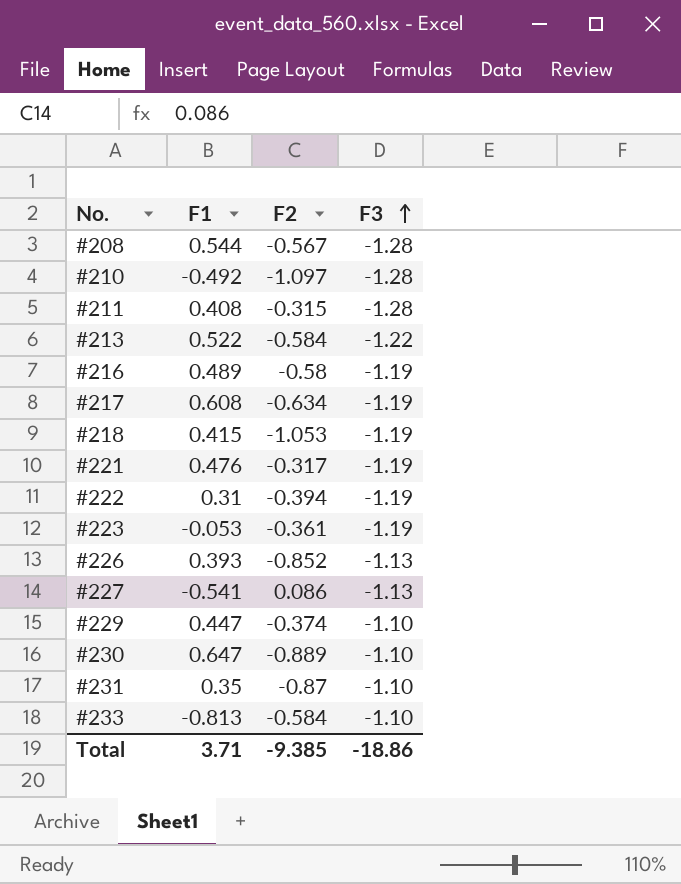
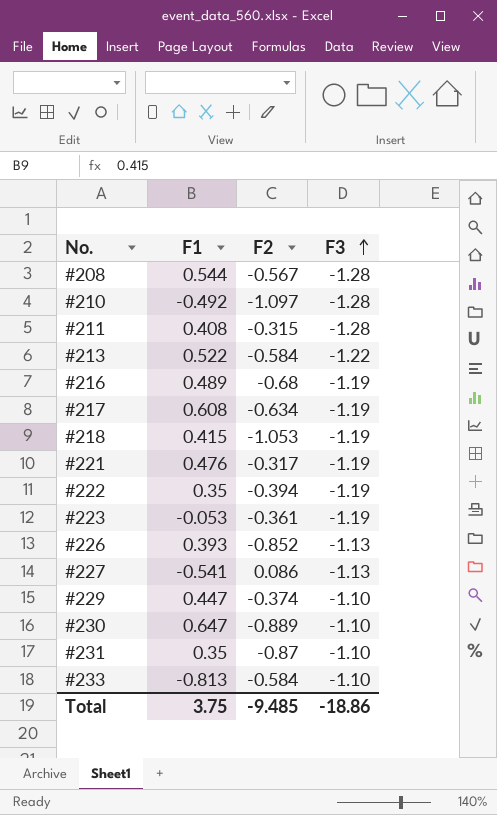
#216 | F2: -0.58 -> -0.68
#222 | F1: 0.31 -> 0.35
Total | F1: 3.71 -> 3.75
Total | F2: -9.385 -> -9.485

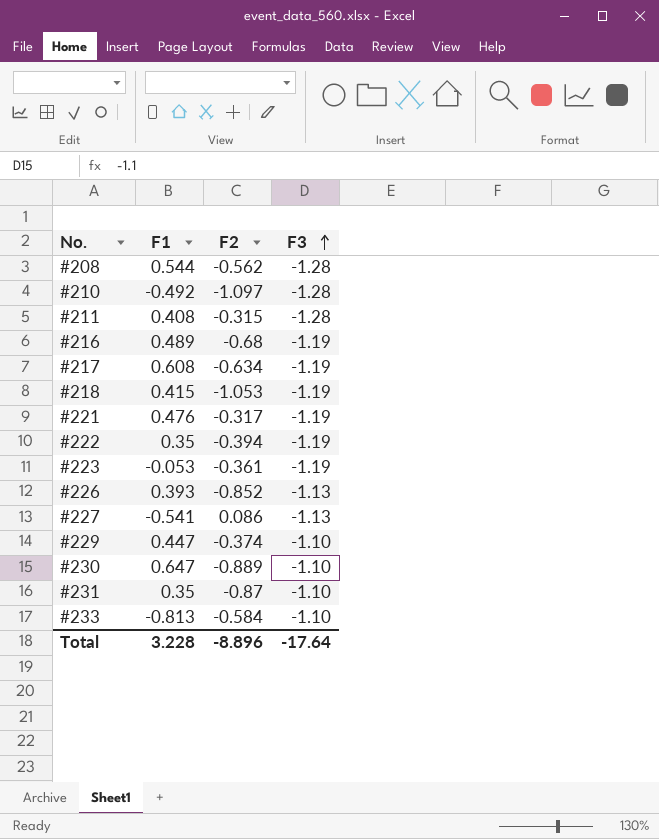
row #213: 0.522 | -0.584 | -1.22 -> none
#208 | F2: -0.567 -> -0.562
Total | F1: 3.75 -> 3.228
Total | F2: -9.485 -> -8.896
Total | F3: -18.86 -> -17.64

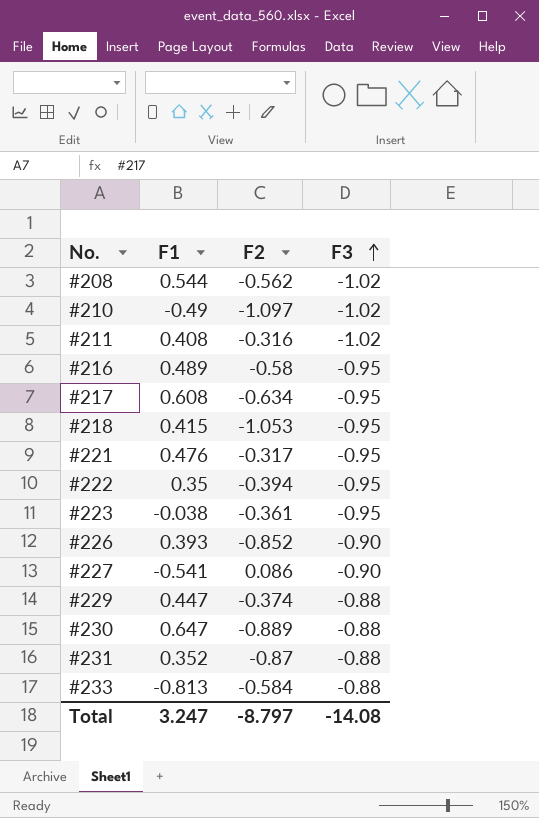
#208 | F3: -1.28 -> -1.02
#210 | F1: -0.492 -> -0.49
#210 | F3: -1.28 -> -1.02
#211 | F2: -0.315 -> -0.316
#211 | F3: -1.28 -> -1.02
#216 | F2: -0.68 -> -0.58
#216 | F3: -1.19 -> -0.95
#217 | F3: -1.19 -> -0.95
#218 | F3: -1.19 -> -0.95
#221 | F3: -1.19 -> -0.95
#222 | F3: -1.19 -> -0.95
#223 | F1: -0.053 -> -0.038
#223 | F3: -1.19 -> -0.95
#226 | F3: -1.13 -> -0.90
#227 | F3: -1.13 -> -0.90
#229 | F3: -1.10 -> -0.88
#230 | F3: -1.10 -> -0.88
#231 | F1: 0.35 -> 0.352
#231 | F3: -1.10 -> -0.88
#233 | F3: -1.10 -> -0.88
Total | F1: 3.228 -> 3.247
Total | F2: -8.896 -> -8.797
Total | F3: -17.64 -> -14.08

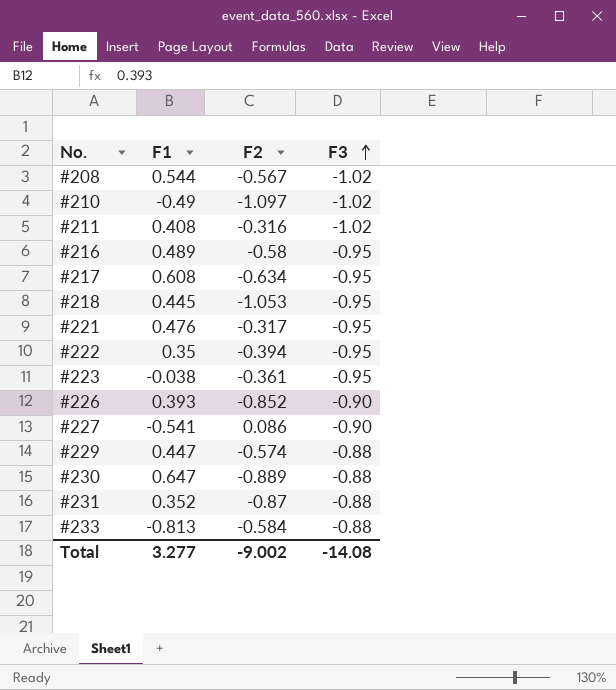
#208 | F2: -0.562 -> -0.567
#218 | F1: 0.415 -> 0.445
#229 | F2: -0.374 -> -0.574
Total | F1: 3.247 -> 3.277
Total | F2: -8.797 -> -9.002

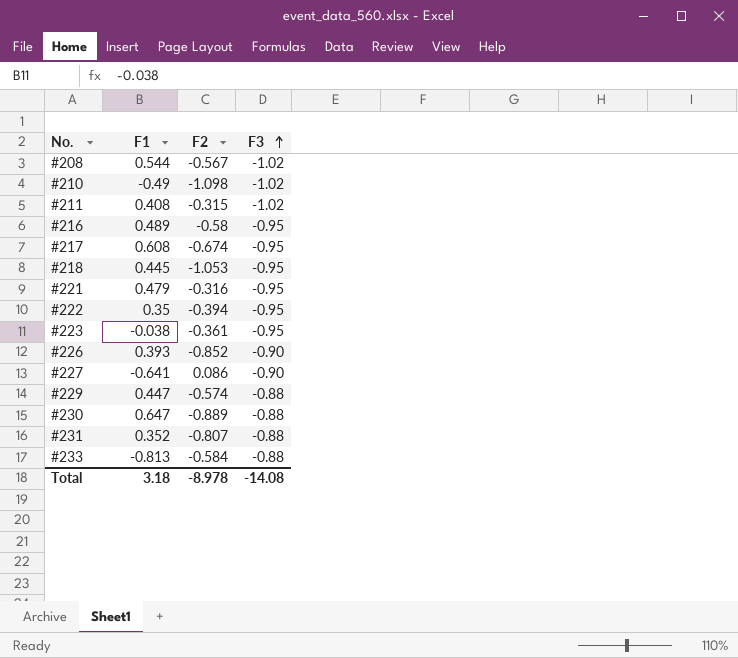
#210 | F2: -1.097 -> -1.098
#211 | F2: -0.316 -> -0.315
#217 | F2: -0.634 -> -0.674
#221 | F1: 0.476 -> 0.479
#221 | F2: -0.317 -> -0.316
#227 | F1: -0.541 -> -0.641
#231 | F2: -0.87 -> -0.807
Total | F1: 3.277 -> 3.18
Total | F2: -9.002 -> -8.978

